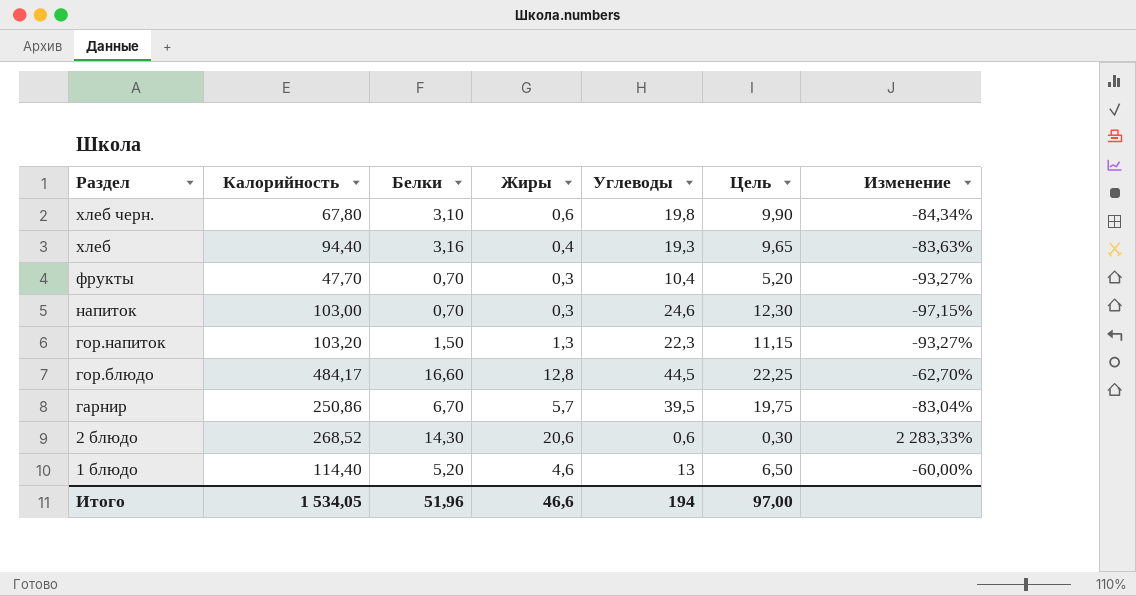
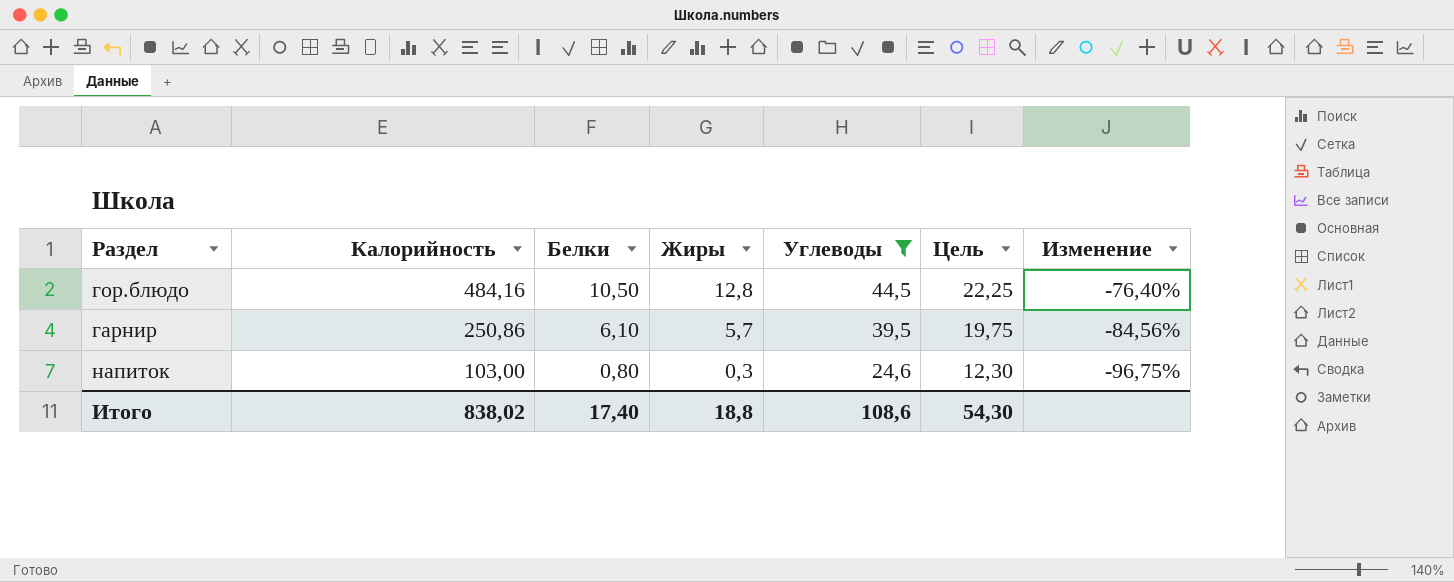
filter: none -> Углеводы >= 24,6
row order: Раздел descending -> Калорийность descending
гор.блюдо | Калорийность: 484,17 -> 484,16
гор.блюдо | Белки: 16,60 -> 10,50
гор.блюдо | Изменение: -62,70% -> -76,40%
гарнир | Белки: 6,70 -> 6,10
гарнир | Изменение: -83,04% -> -84,56%
напиток | Белки: 0,70 -> 0,80
напиток | Изменение: -97,15% -> -96,75%
Итого | Калорийность: 1 534,05 -> 838,02
Итого | Белки: 51,96 -> 17,40
Итого | Жиры: 46,6 -> 18,8
Итого | Углеводы: 194 -> 108,6
Итого | Цель: 97,00 -> 54,30

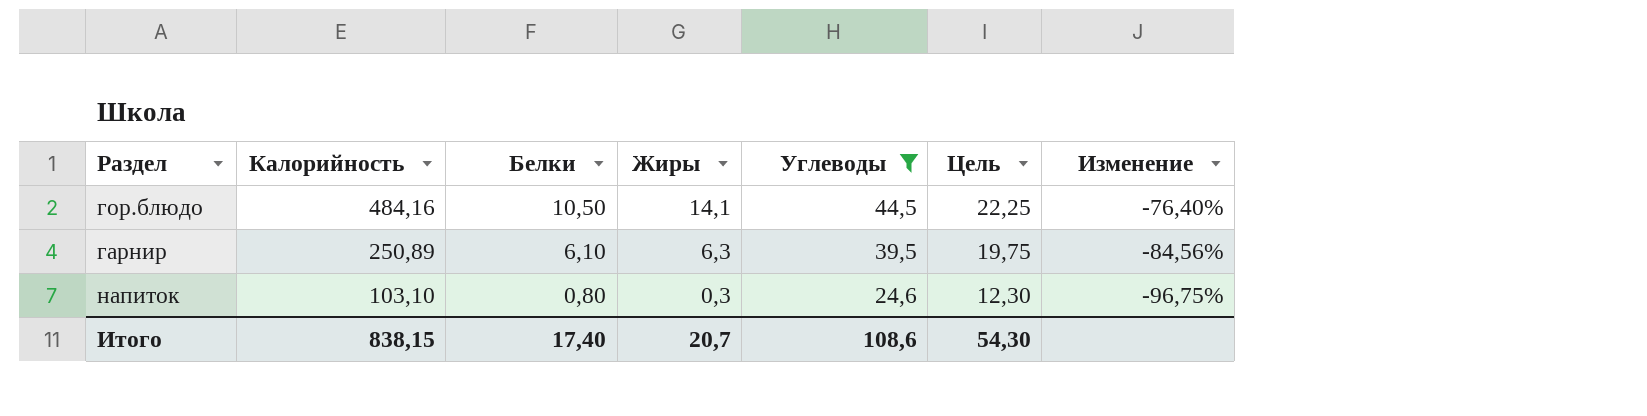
гор.блюдо | Жиры: 12,8 -> 14,1
гарнир | Калорийность: 250,86 -> 250,89
гарнир | Жиры: 5,7 -> 6,3
напиток | Калорийность: 103,00 -> 103,10
Итого | Калорийность: 838,02 -> 838,15
Итого | Жиры: 18,8 -> 20,7

